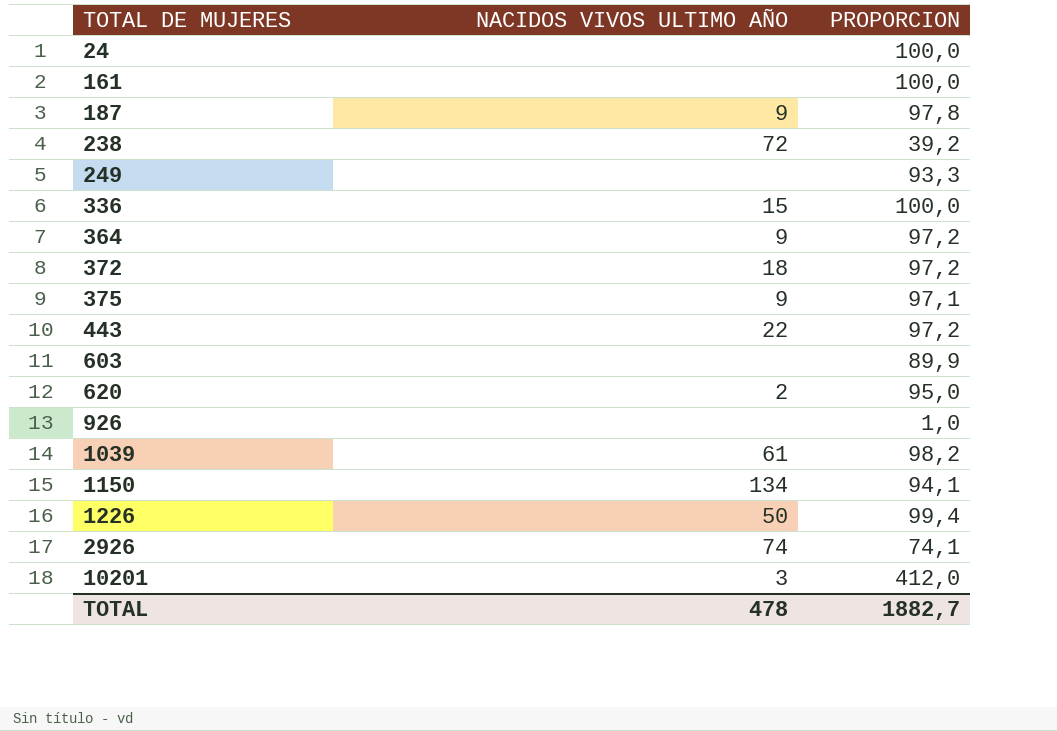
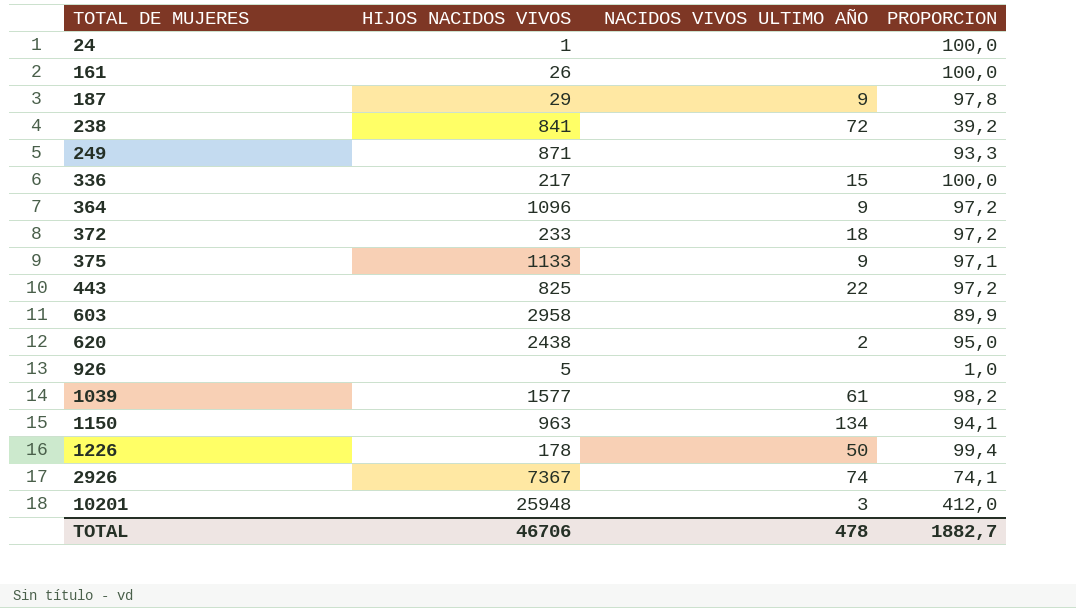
column HIJOS NACIDOS VIVOS | position: none -> 2

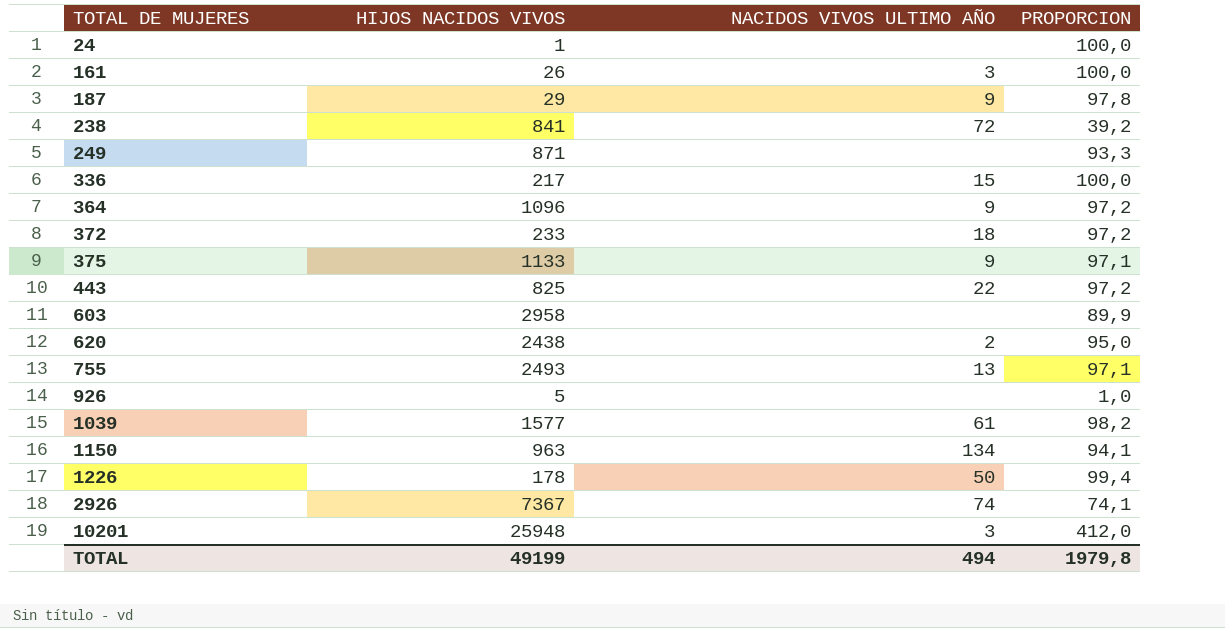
161 | NACIDOS VIVOS ULTIMO AÑO: none -> 3
row 755: none -> 2493 | 13 | 97,1
TOTAL | HIJOS NACIDOS VIVOS: 46706 -> 49199
TOTAL | NACIDOS VIVOS ULTIMO AÑO: 478 -> 494
TOTAL | PROPORCION: 1882,7 -> 1979,8

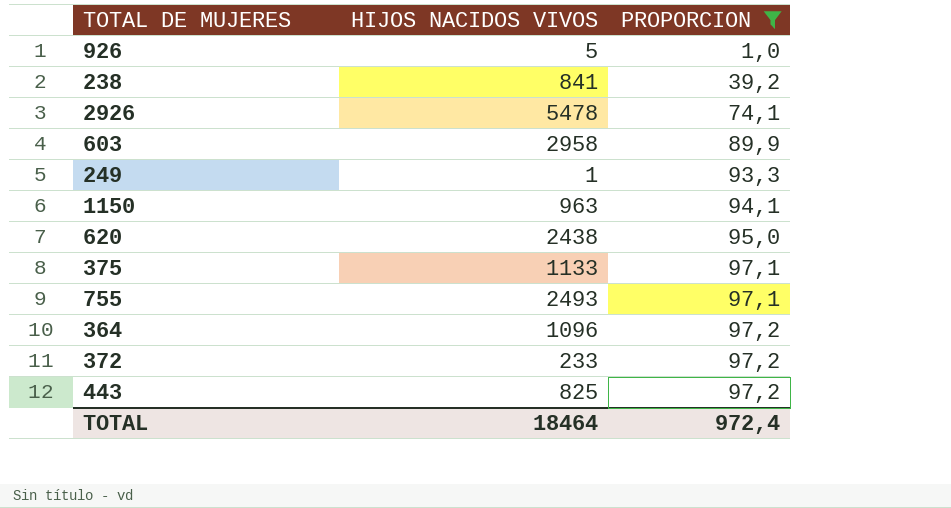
filter: none -> PROPORCION <= 97,2
row order: TOTAL DE MUJERES ascending -> PROPORCION ascending
column NACIDOS VIVOS ULTIMO AÑO | position: 3 -> none
2926 | HIJOS NACIDOS VIVOS: 7367 -> 5478
249 | HIJOS NACIDOS VIVOS: 871 -> 1
TOTAL | HIJOS NACIDOS VIVOS: 49199 -> 18464
TOTAL | PROPORCION: 1979,8 -> 972,4

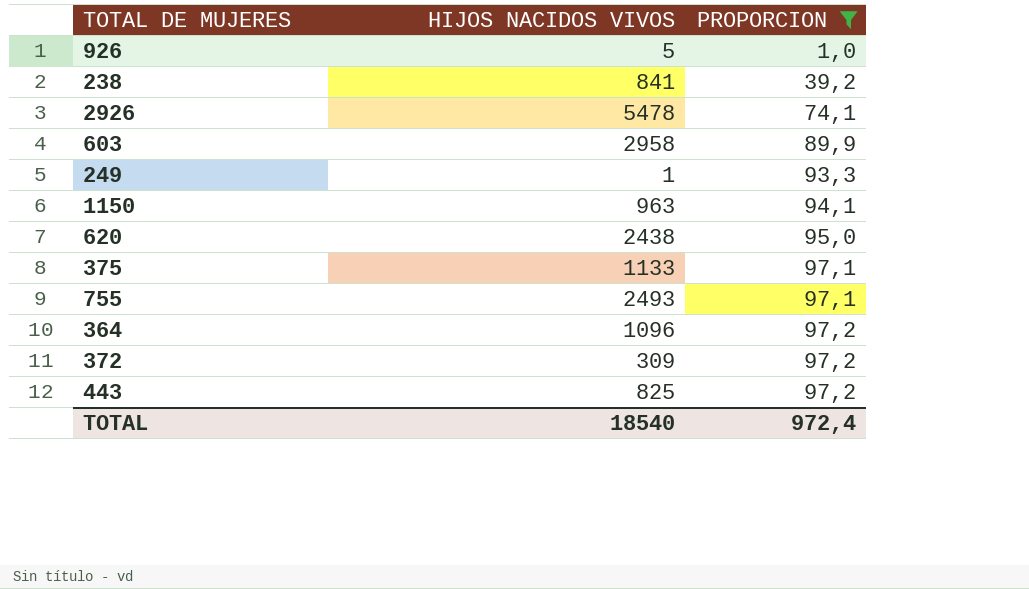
372 | HIJOS NACIDOS VIVOS: 233 -> 309
TOTAL | HIJOS NACIDOS VIVOS: 18464 -> 18540

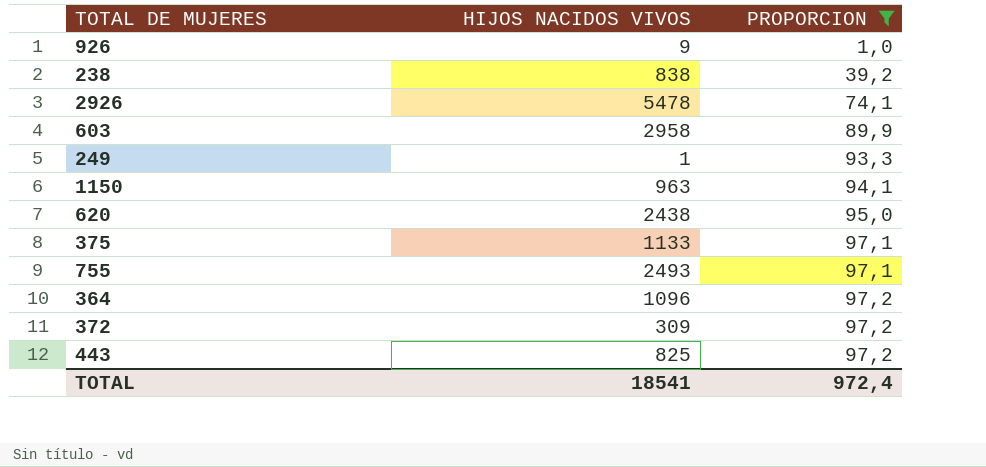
926 | HIJOS NACIDOS VIVOS: 5 -> 9
238 | HIJOS NACIDOS VIVOS: 841 -> 838
TOTAL | HIJOS NACIDOS VIVOS: 18540 -> 18541

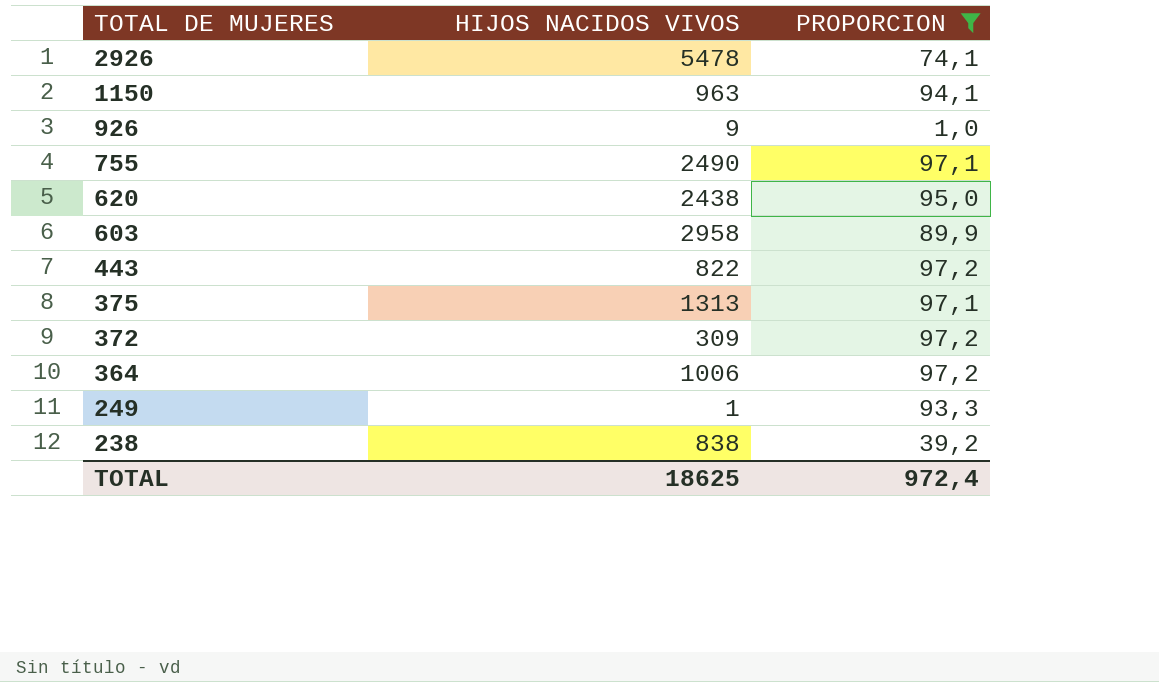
row order: PROPORCION ascending -> TOTAL DE MUJERES descending
755 | HIJOS NACIDOS VIVOS: 2493 -> 2490
443 | HIJOS NACIDOS VIVOS: 825 -> 822
375 | HIJOS NACIDOS VIVOS: 1133 -> 1313
364 | HIJOS NACIDOS VIVOS: 1096 -> 1006
TOTAL | HIJOS NACIDOS VIVOS: 18541 -> 18625

